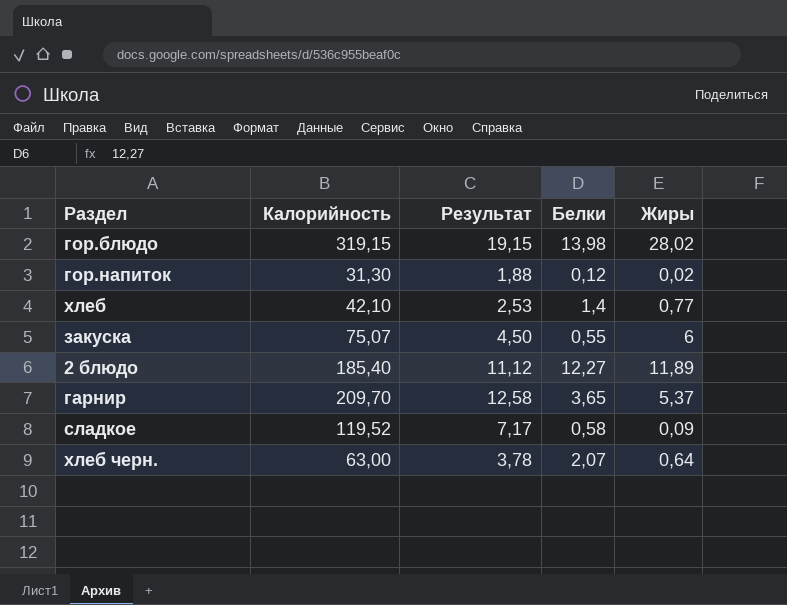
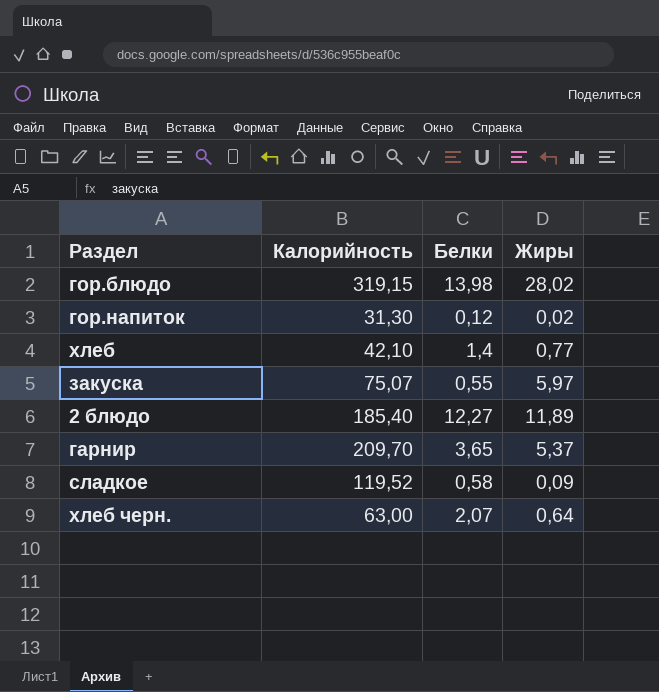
column Результат | formula: [Калорийность] * 0,06 -> none
закуска | Жиры: 6 -> 5,97

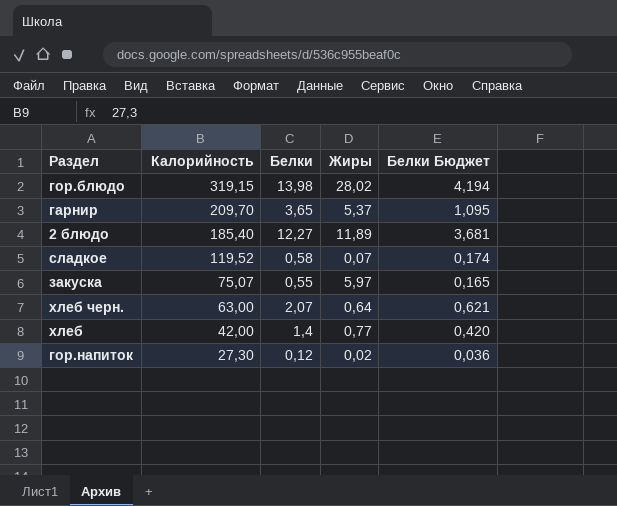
row order: none -> Калорийность descending
column Белки Бюджет | formula: none -> [Белки] * 0,3
сладкое | Жиры: 0,09 -> 0,07
хлеб | Калорийность: 42,10 -> 42,00
гор.напиток | Калорийность: 31,30 -> 27,30

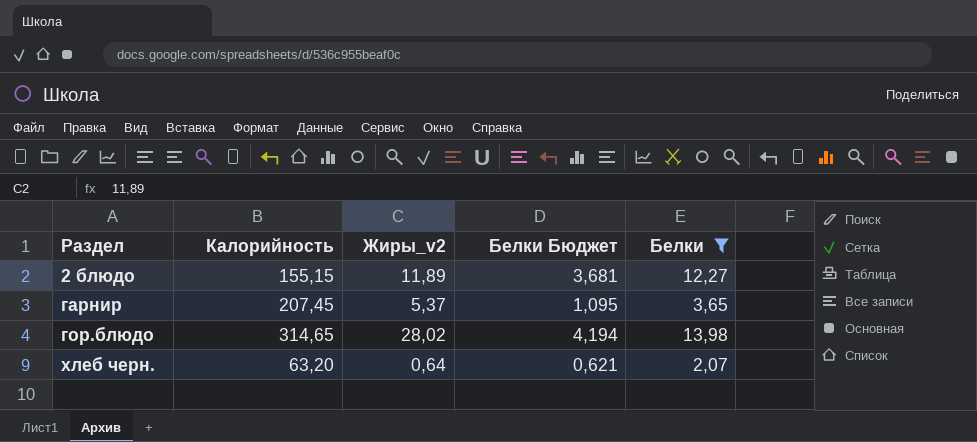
filter: none -> Белки >= 2,07
row order: Калорийность descending -> Раздел ascending
column name: Жиры -> Жиры_v2
column Белки | position: 3 -> 5
2 блюдо | Калорийность: 185,40 -> 155,15
гарнир | Калорийность: 209,70 -> 207,45
гор.блюдо | Калорийность: 319,15 -> 314,65
хлеб черн. | Калорийность: 63,00 -> 63,20

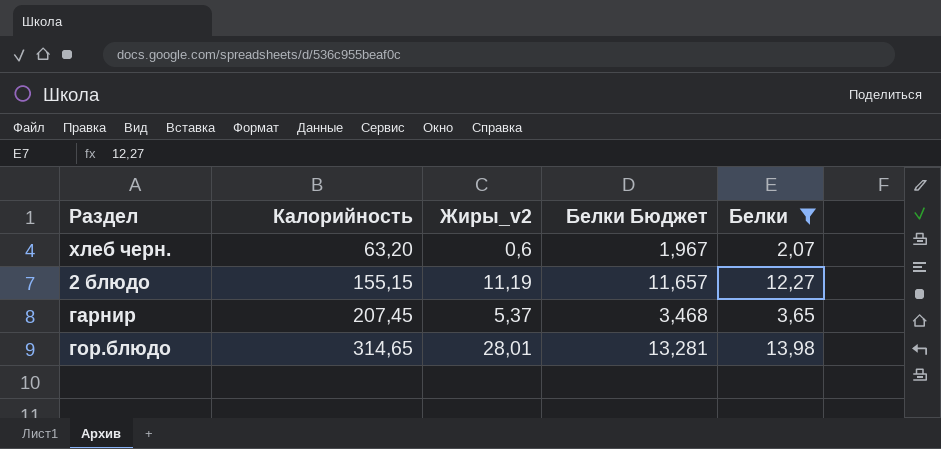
row order: Раздел ascending -> Калорийность ascending
column Белки Бюджет | formula: [Белки] * 0,3 -> [Белки] * 0,95
хлеб черн. | Жиры_v2: 0,64 -> 0,6
2 блюдо | Жиры_v2: 11,89 -> 11,19
гор.блюдо | Жиры_v2: 28,02 -> 28,01

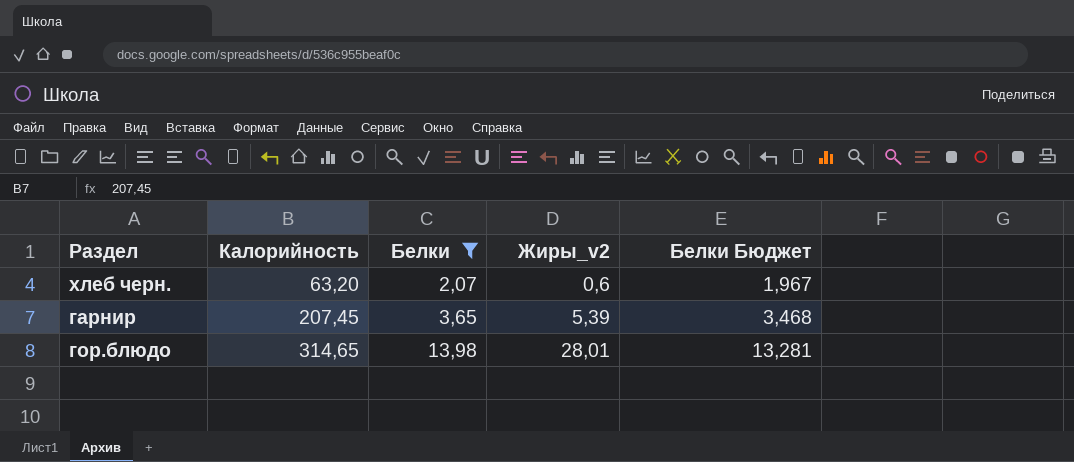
column Белки | position: 5 -> 3
row 2 блюдо: 155,15 | 11,19 | 11,657 | 12,27 -> none
гарнир | Жиры_v2: 5,37 -> 5,39

